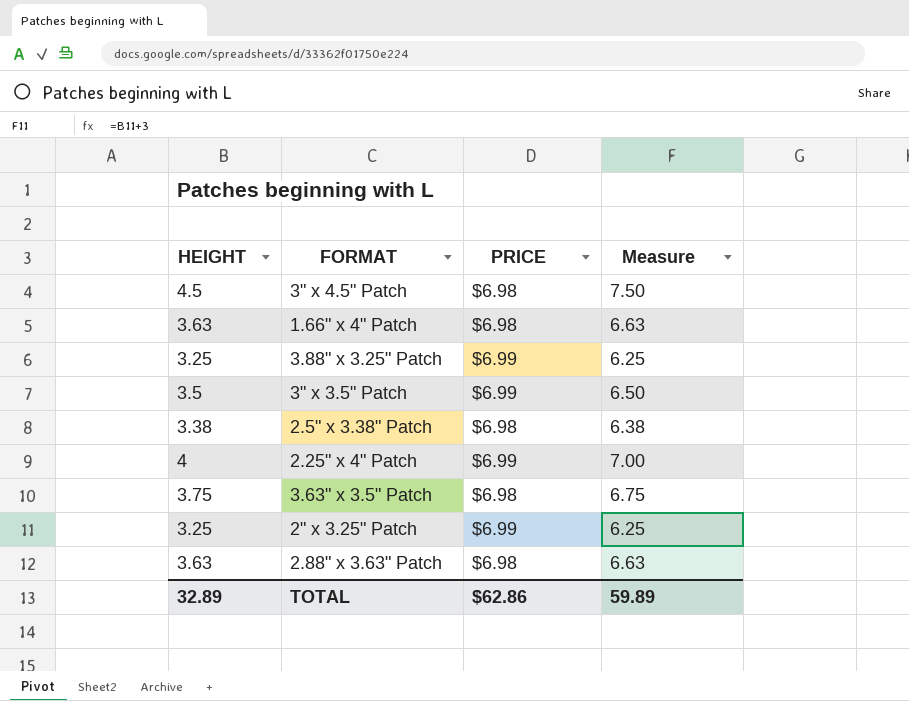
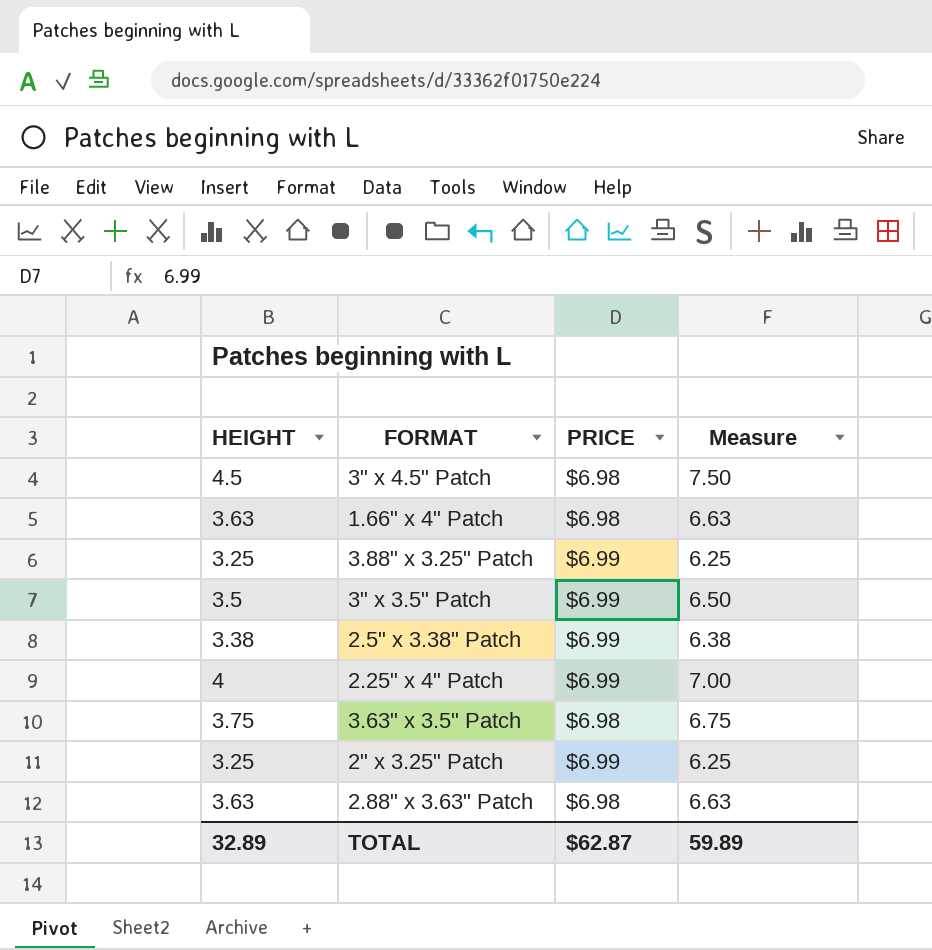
2.5" x 3.38" Patch | PRICE: $6.98 -> $6.99
TOTAL | PRICE: $62.86 -> $62.87

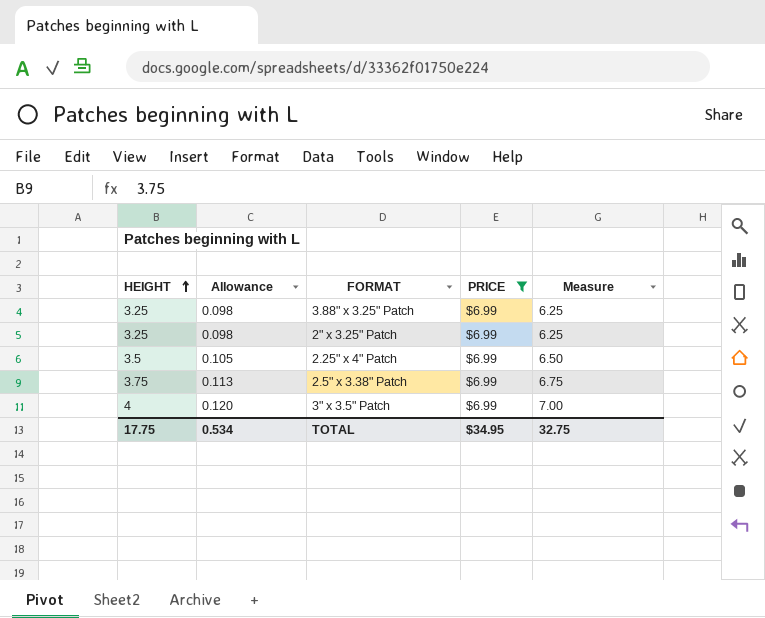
filter: none -> PRICE = $6.99
row order: none -> HEIGHT ascending
column Allowance | formula: none -> [HEIGHT] * 0.03
2.25" x 4" Patch | HEIGHT: 4 -> 3.5
2.25" x 4" Patch | Measure: 7.00 -> 6.50
2.5" x 3.38" Patch | HEIGHT: 3.38 -> 3.75
2.5" x 3.38" Patch | Measure: 6.38 -> 6.75
3" x 3.5" Patch | HEIGHT: 3.5 -> 4
3" x 3.5" Patch | Measure: 6.50 -> 7.00
TOTAL | HEIGHT: 32.89 -> 17.75
TOTAL | PRICE: $62.87 -> $34.95
TOTAL | Measure: 59.89 -> 32.75

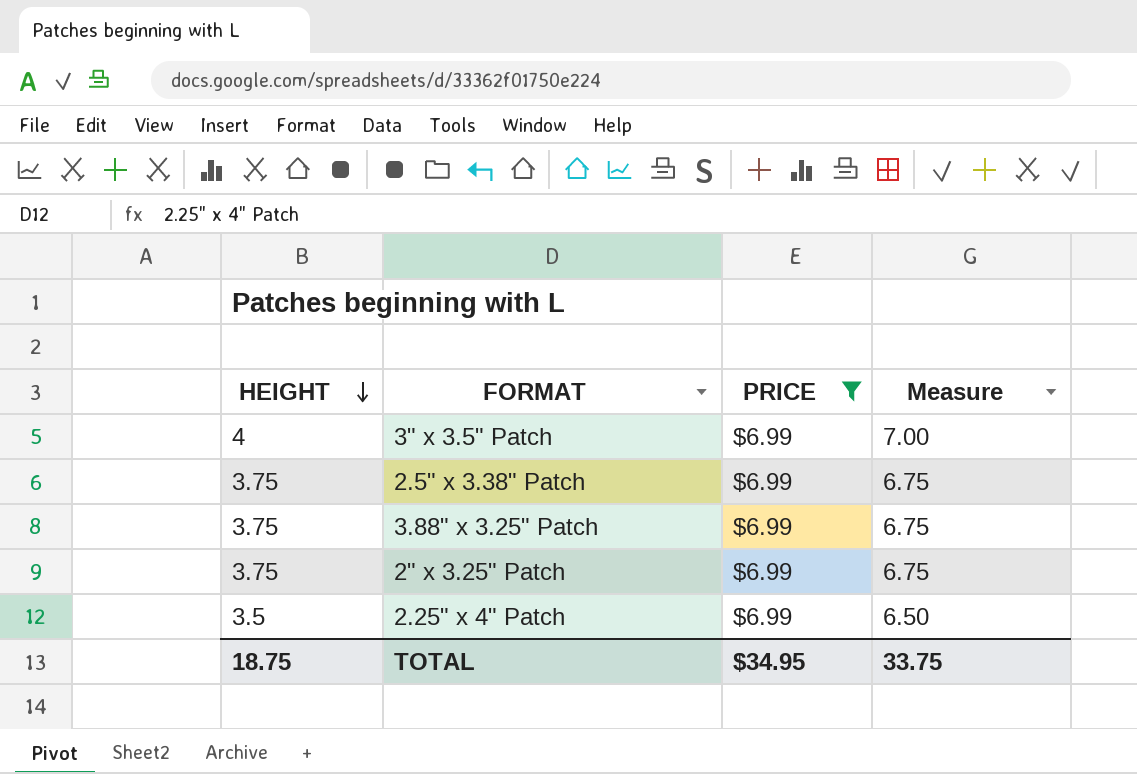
row order: HEIGHT ascending -> HEIGHT descending
column Allowance | formula: [HEIGHT] * 0.03 -> none
3.88" x 3.25" Patch | HEIGHT: 3.25 -> 3.75
3.88" x 3.25" Patch | Measure: 6.25 -> 6.75
2" x 3.25" Patch | HEIGHT: 3.25 -> 3.75
2" x 3.25" Patch | Measure: 6.25 -> 6.75
TOTAL | HEIGHT: 17.75 -> 18.75
TOTAL | Measure: 32.75 -> 33.75

